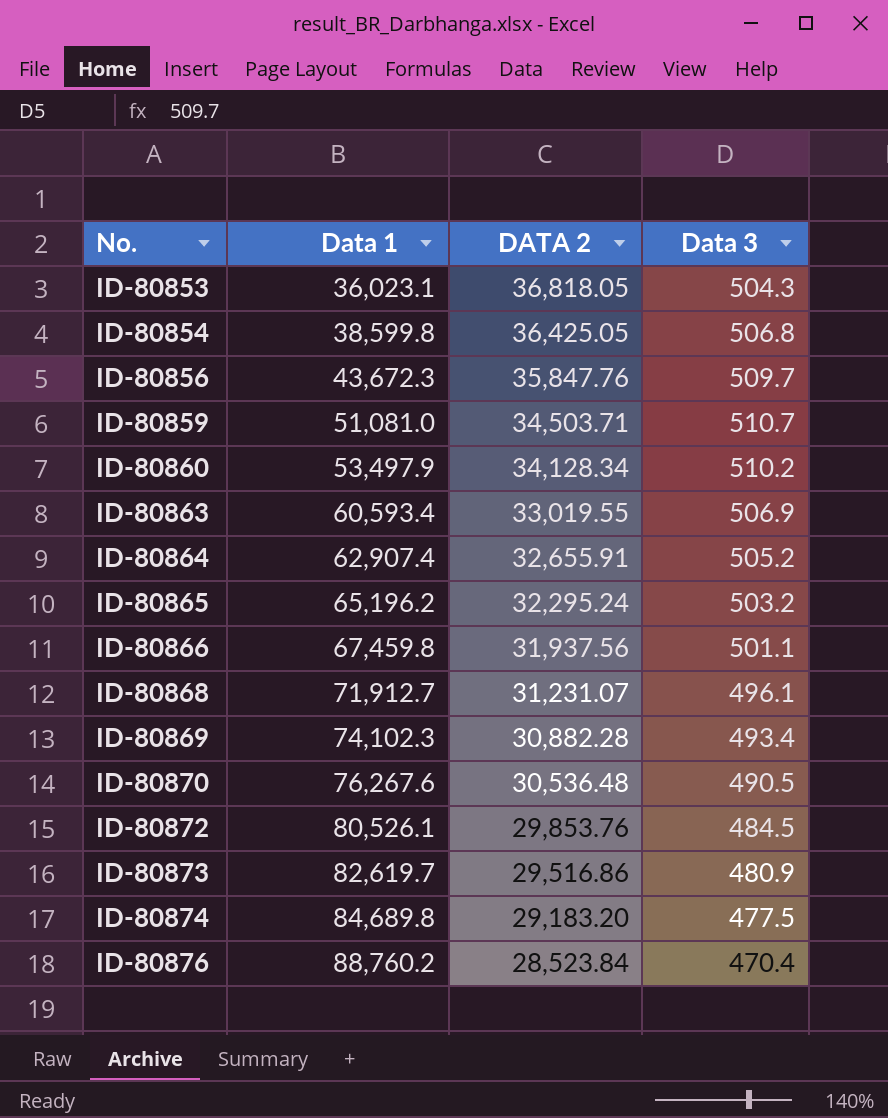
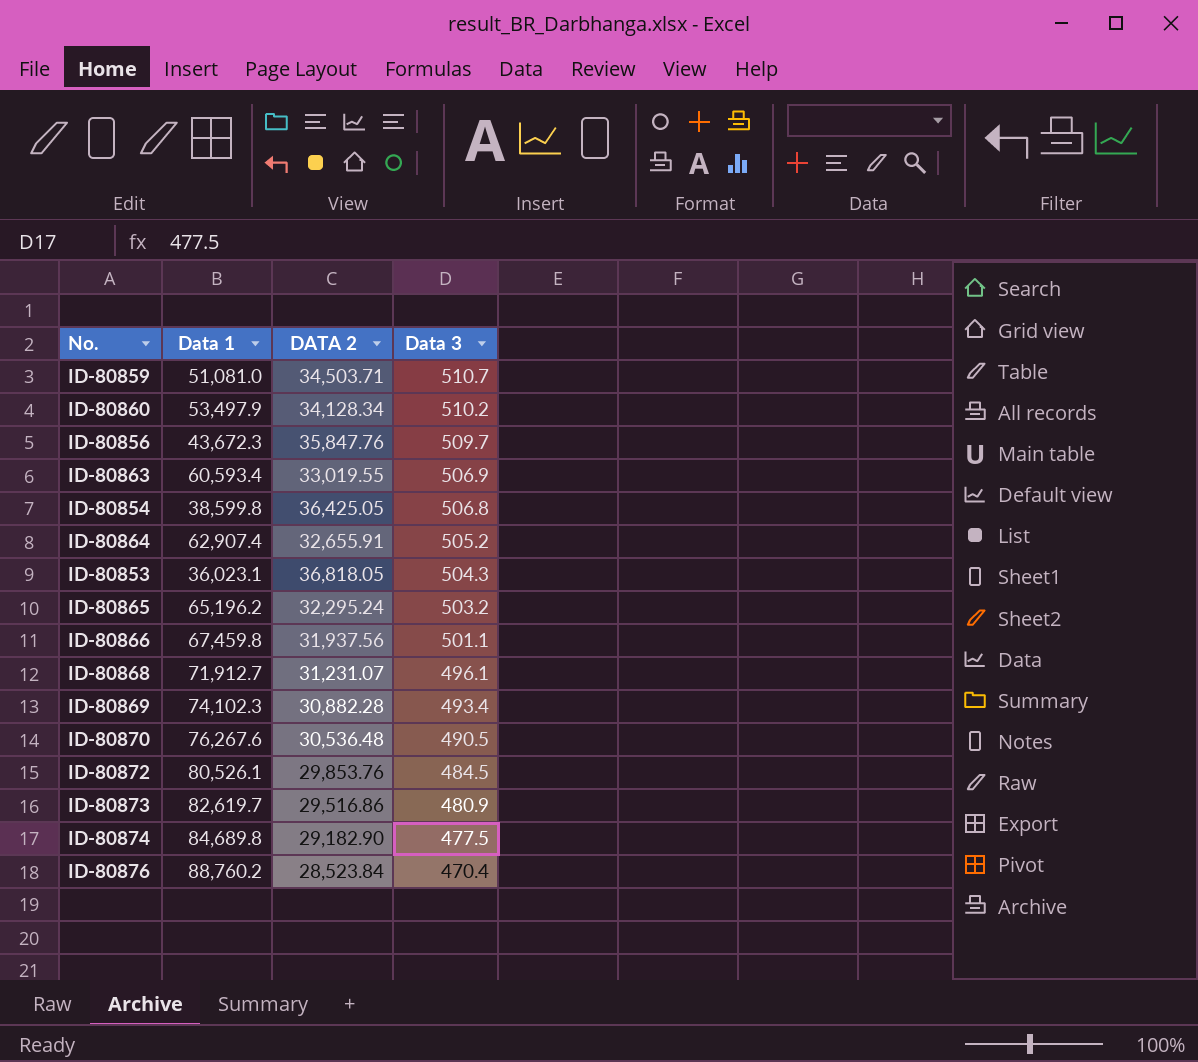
row order: No. ascending -> Data 3 descending
ID-80874 | DATA 2: 29,183.20 -> 29,182.90

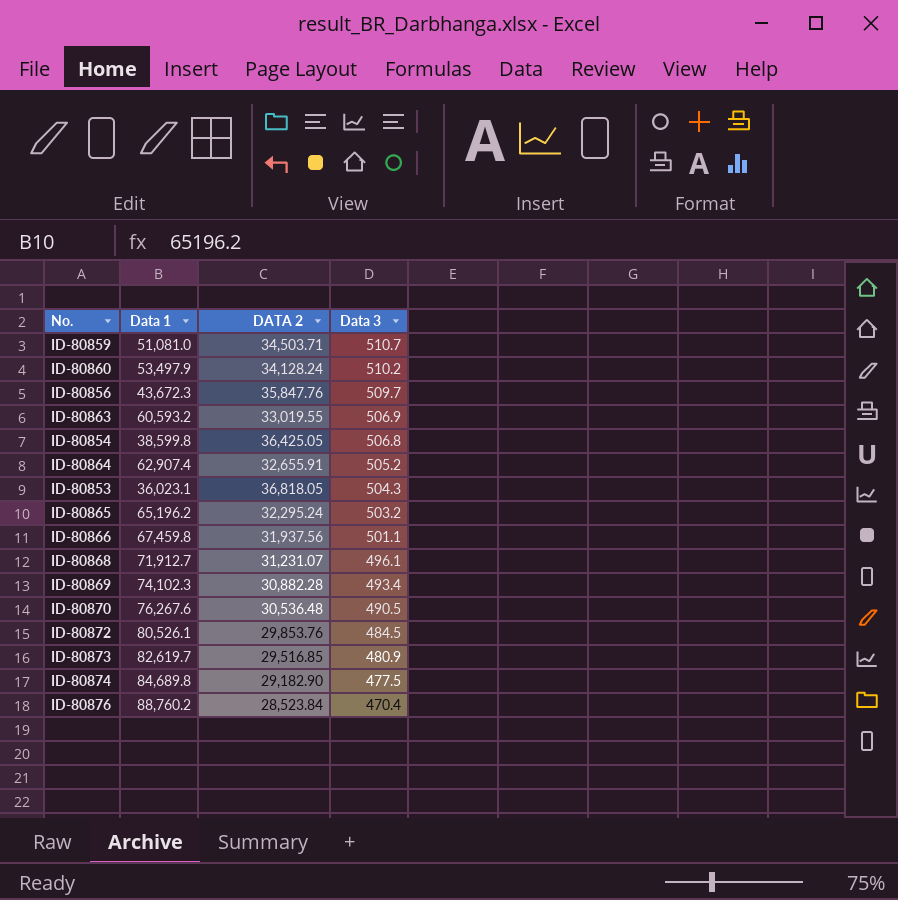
ID-80860 | DATA 2: 34,128.34 -> 34,128.24
ID-80863 | Data 1: 60,593.4 -> 60,593.2
ID-80873 | DATA 2: 29,516.86 -> 29,516.85

